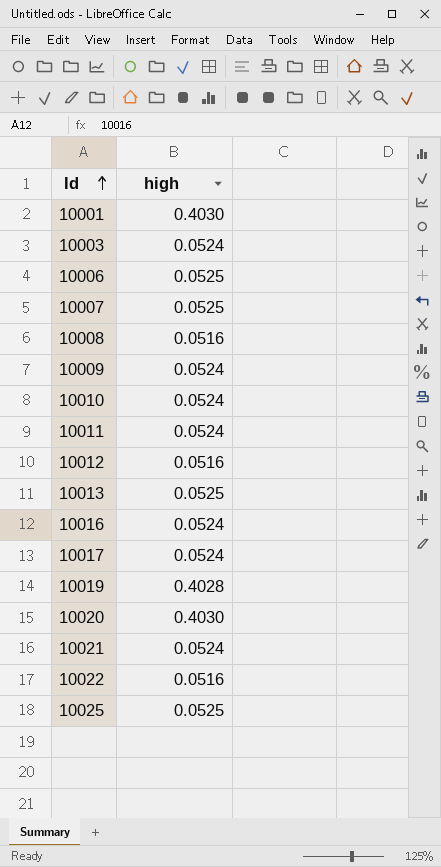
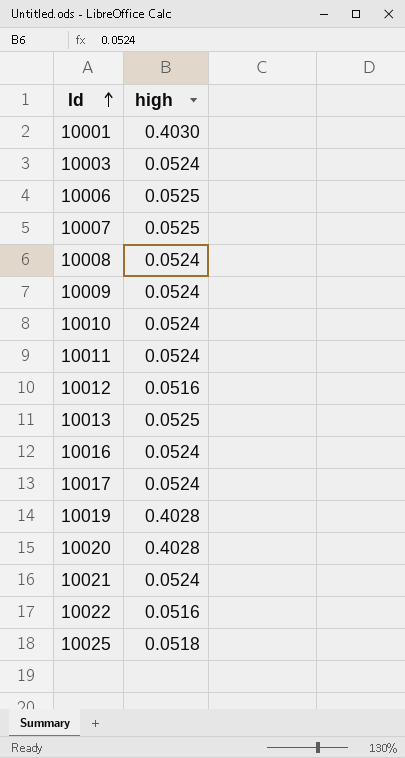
10008 | high: 0.0516 -> 0.0524
10020 | high: 0.4030 -> 0.4028
10025 | high: 0.0525 -> 0.0518

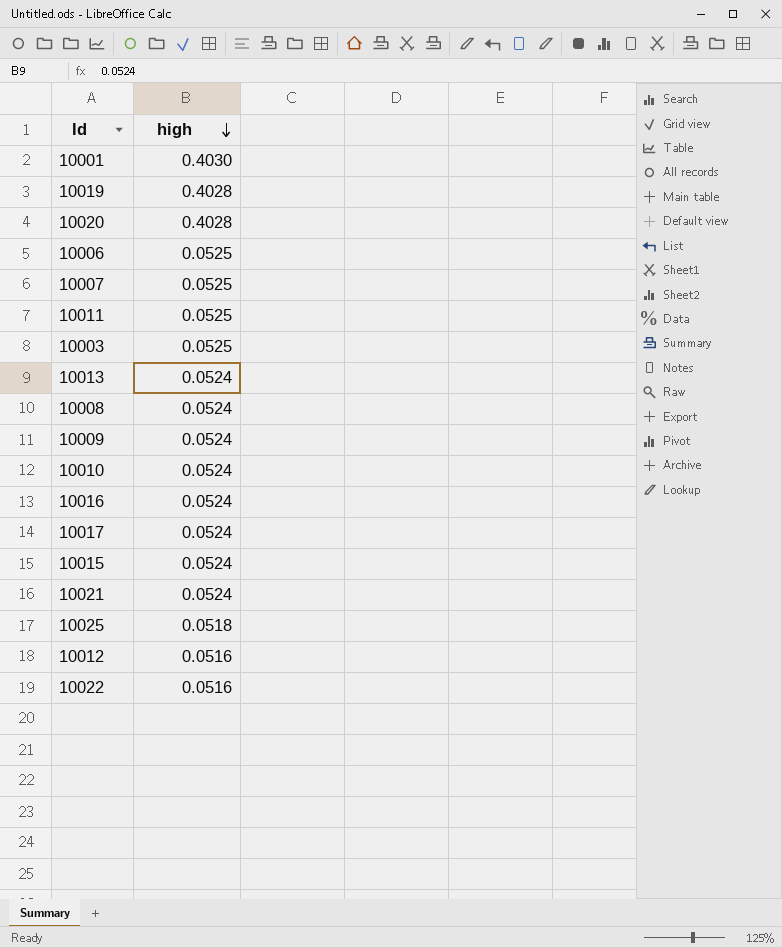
row order: Id ascending -> high descending
10011 | high: 0.0524 -> 0.0525
10003 | high: 0.0524 -> 0.0525
10013 | high: 0.0525 -> 0.0524
row 10015: none -> 0.0524

